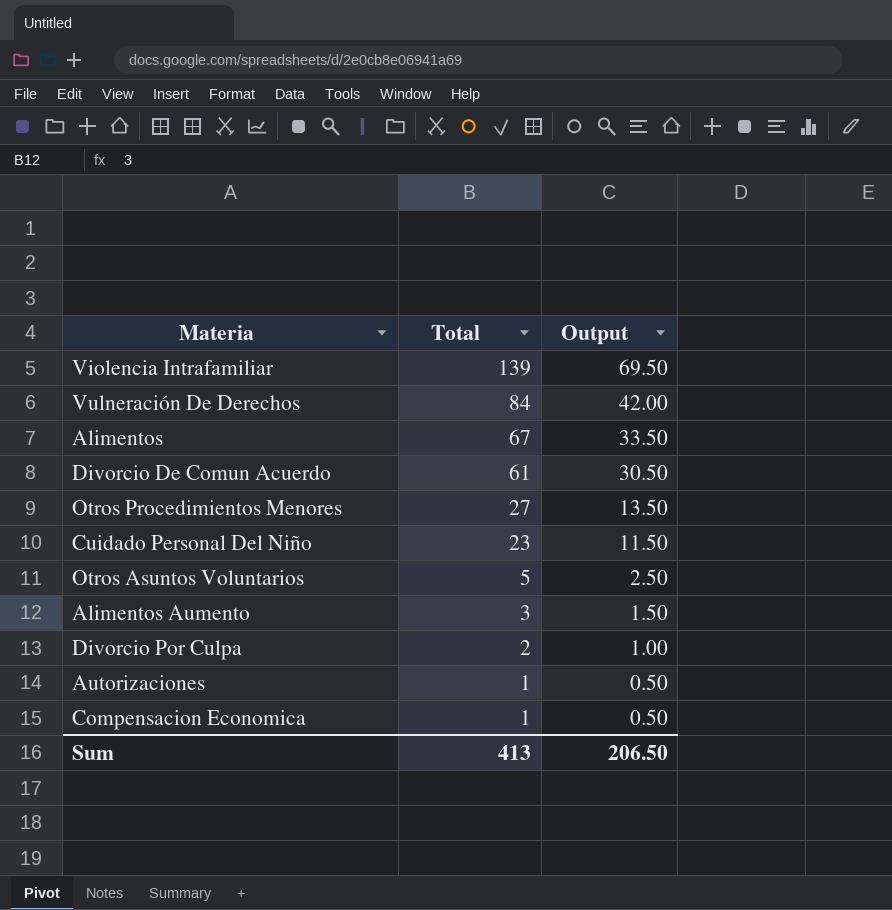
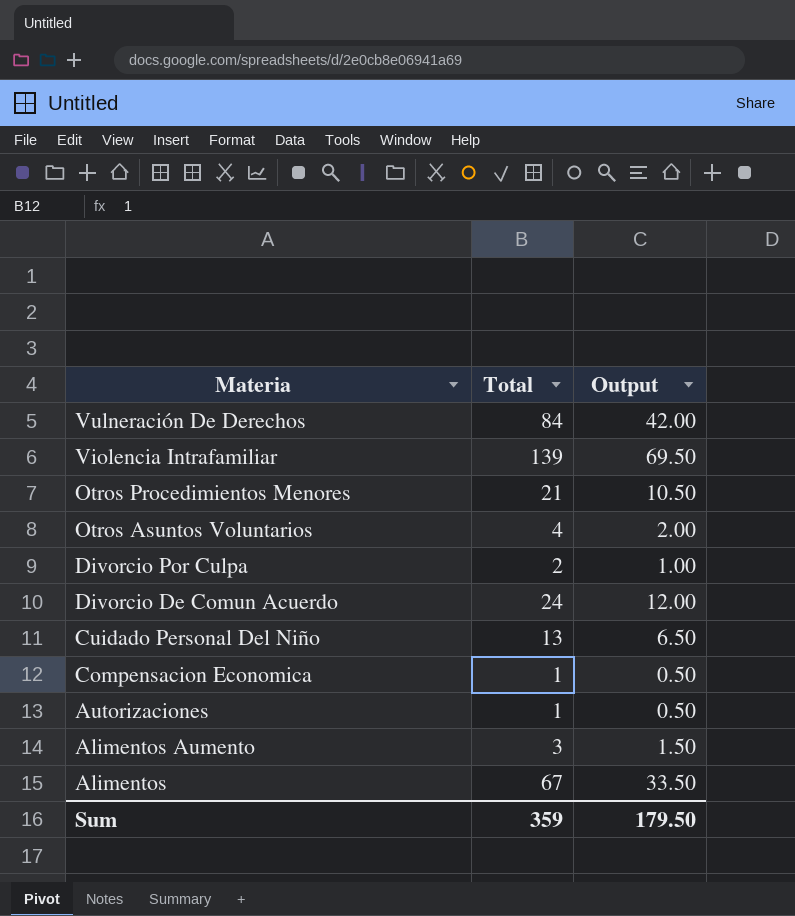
row order: Total descending -> Materia descending
Otros Procedimientos Menores | Total: 27 -> 21
Otros Procedimientos Menores | Output: 13.50 -> 10.50
Otros Asuntos Voluntarios | Total: 5 -> 4
Otros Asuntos Voluntarios | Output: 2.50 -> 2.00
Divorcio De Comun Acuerdo | Total: 61 -> 24
Divorcio De Comun Acuerdo | Output: 30.50 -> 12.00
Cuidado Personal Del Niño | Total: 23 -> 13
Cuidado Personal Del Niño | Output: 11.50 -> 6.50
Sum | Total: 413 -> 359
Sum | Output: 206.50 -> 179.50

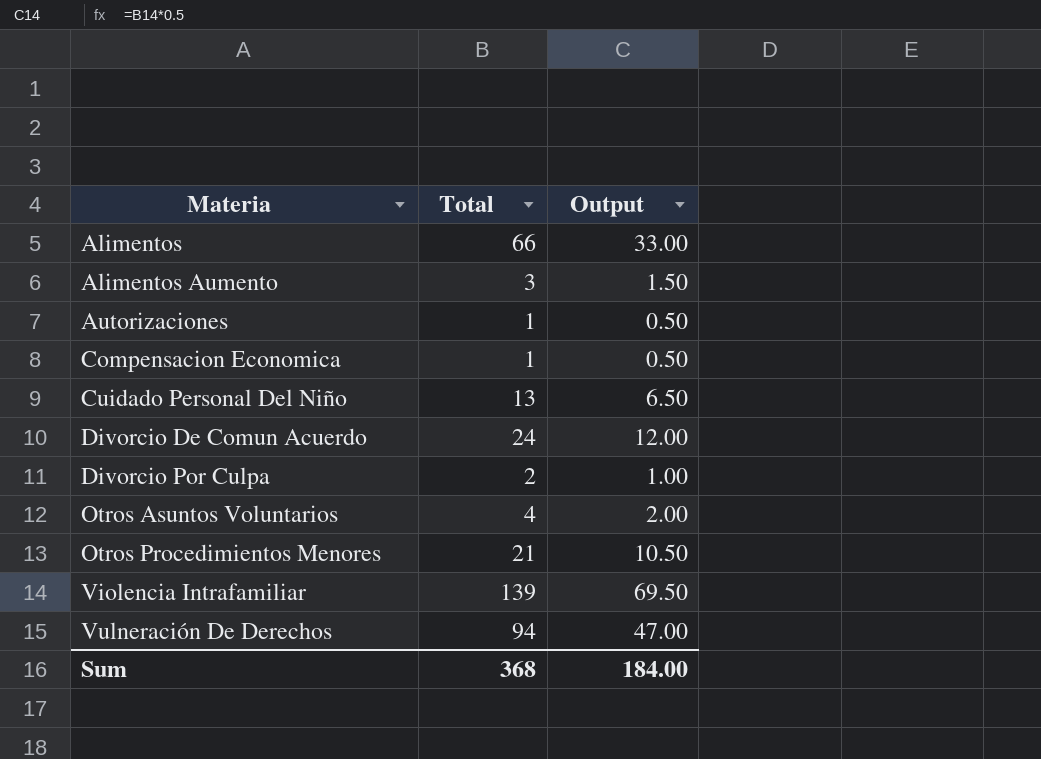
row order: Materia descending -> Materia ascending
Alimentos | Total: 67 -> 66
Alimentos | Output: 33.50 -> 33.00
Vulneración De Derechos | Total: 84 -> 94
Vulneración De Derechos | Output: 42.00 -> 47.00
Sum | Total: 359 -> 368
Sum | Output: 179.50 -> 184.00

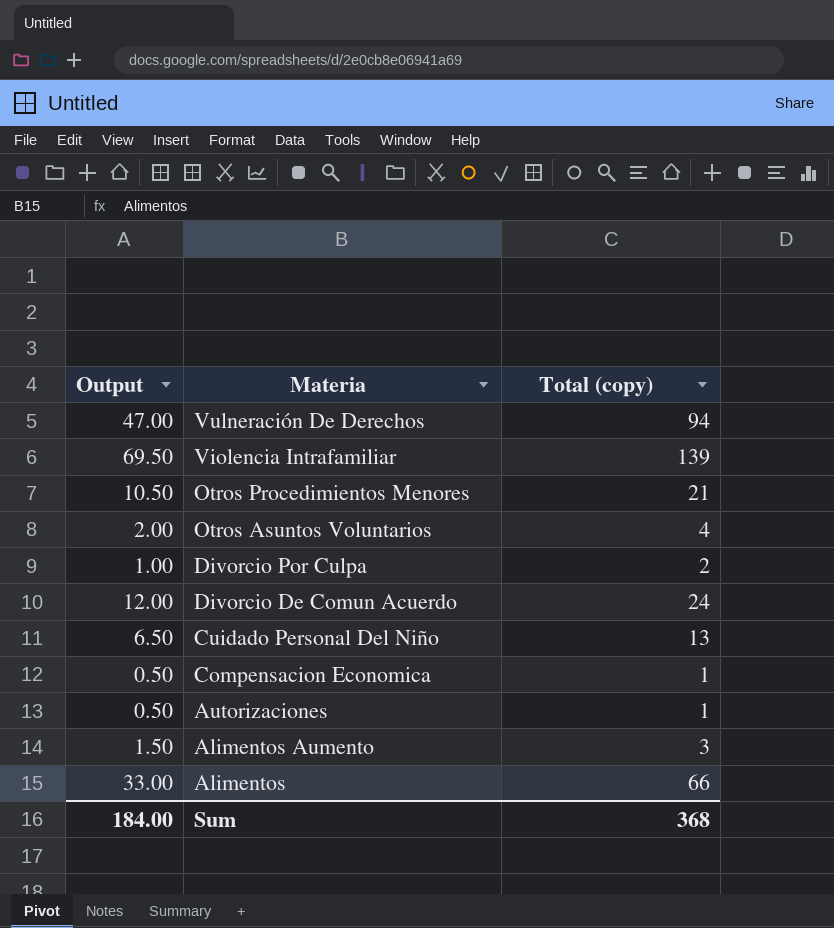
row order: Materia ascending -> Materia descending
column Output | position: 3 -> 1
column name: Total -> Total (copy)

